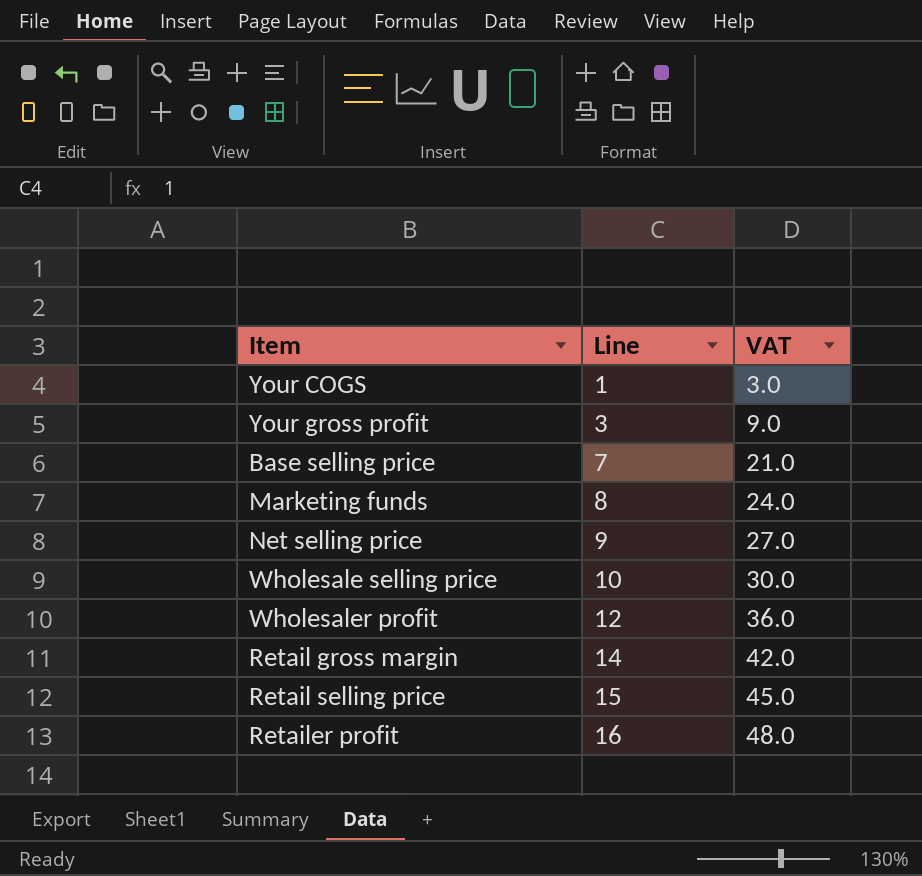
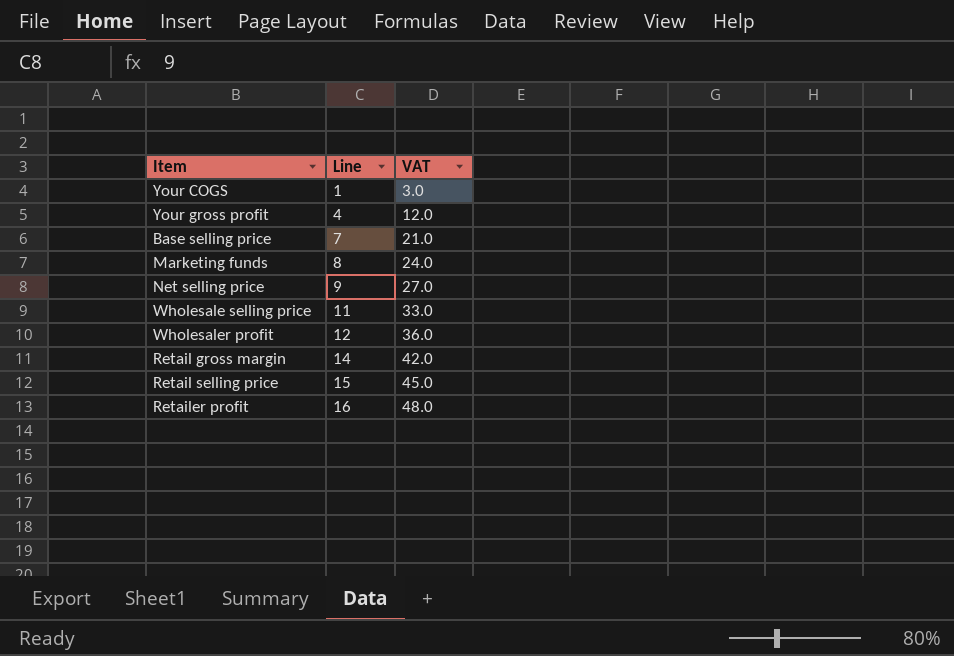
Your gross profit | Line: 3 -> 4
Your gross profit | VAT: 9.0 -> 12.0
Wholesale selling price | Line: 10 -> 11
Wholesale selling price | VAT: 30.0 -> 33.0

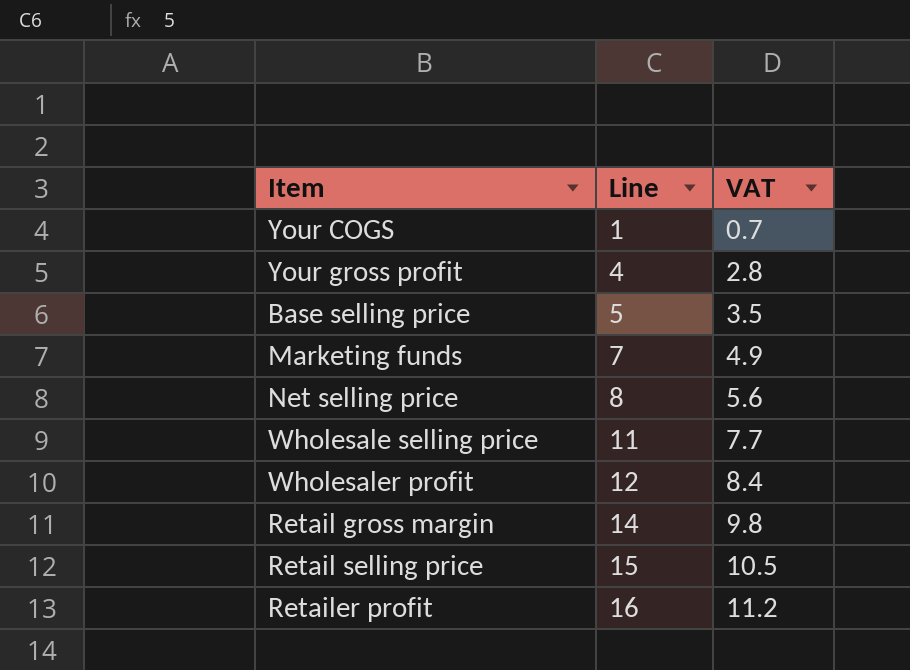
column VAT | formula: [Line] * 3 -> [Line] * 0.7
Base selling price | Line: 7 -> 5
Marketing funds | Line: 8 -> 7
Net selling price | Line: 9 -> 8

